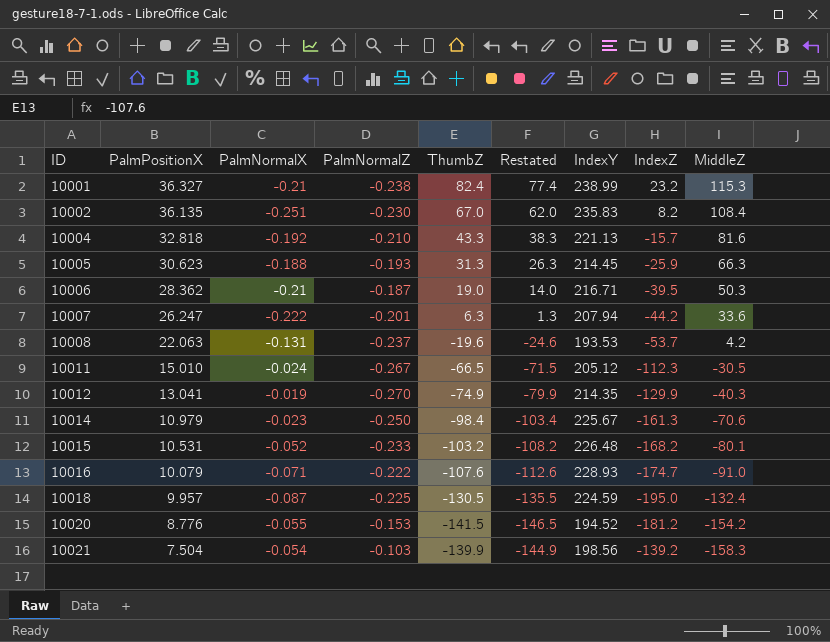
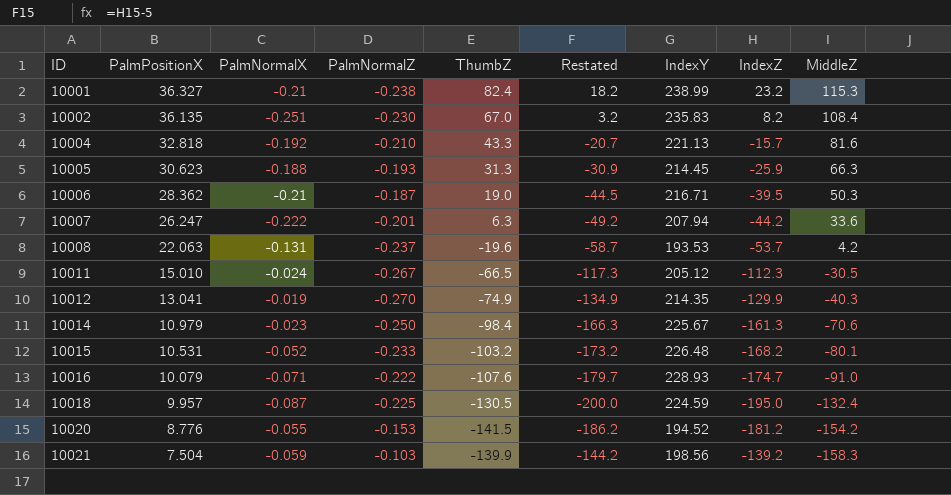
column Restated | formula: [ThumbZ] - 5 -> [IndexZ] - 5
10021 | PalmNormalX: -0.054 -> -0.059

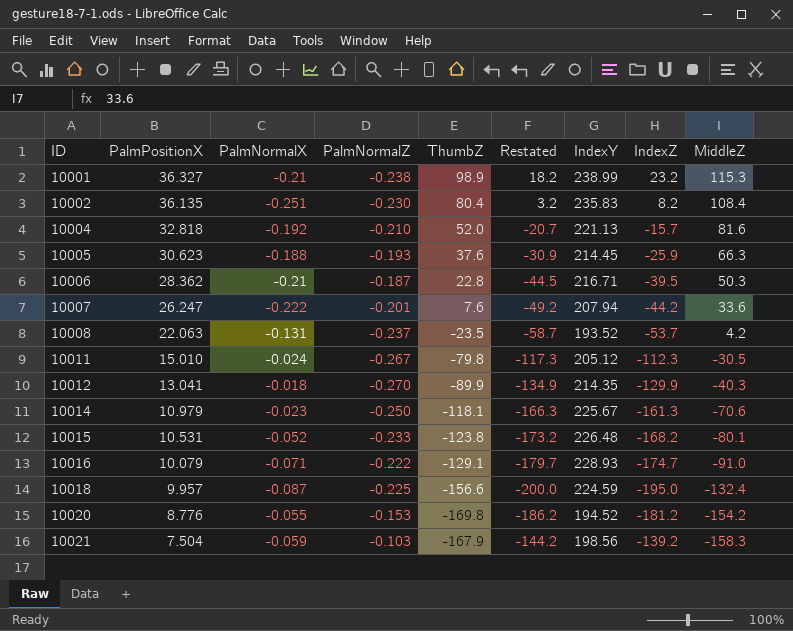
10001 | ThumbZ: 82.4 -> 98.9
10002 | ThumbZ: 67.0 -> 80.4
10004 | ThumbZ: 43.3 -> 52.0
10005 | ThumbZ: 31.3 -> 37.6
10006 | ThumbZ: 19.0 -> 22.8
10007 | ThumbZ: 6.3 -> 7.6
10008 | ThumbZ: -19.6 -> -23.5
10008 | IndexY: 193.53 -> 193.52
10011 | ThumbZ: -66.5 -> -79.8
10012 | PalmNormalX: -0.019 -> -0.018
10012 | ThumbZ: -74.9 -> -89.9
10014 | ThumbZ: -98.4 -> -118.1
10015 | ThumbZ: -103.2 -> -123.8
10016 | ThumbZ: -107.6 -> -129.1
10018 | ThumbZ: -130.5 -> -156.6
10020 | ThumbZ: -141.5 -> -169.8
10021 | ThumbZ: -139.9 -> -167.9

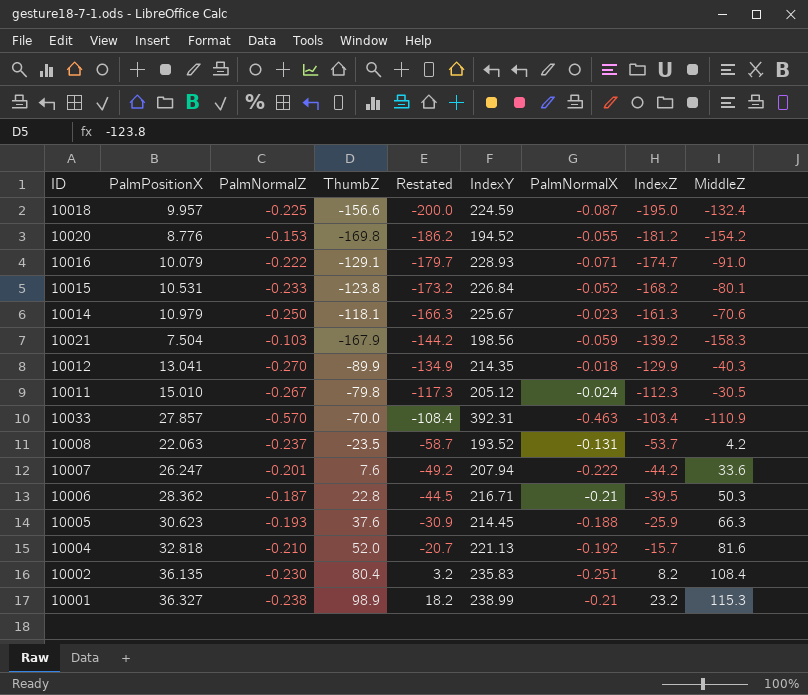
row order: ID ascending -> Restated ascending
column PalmNormalX | position: 3 -> 7
10015 | IndexY: 226.48 -> 226.84
row 10033: none -> 27.857 | -0.570 | -70.0 | -108.4 | 392.31 | -0.463 | -103.4 | -110.9

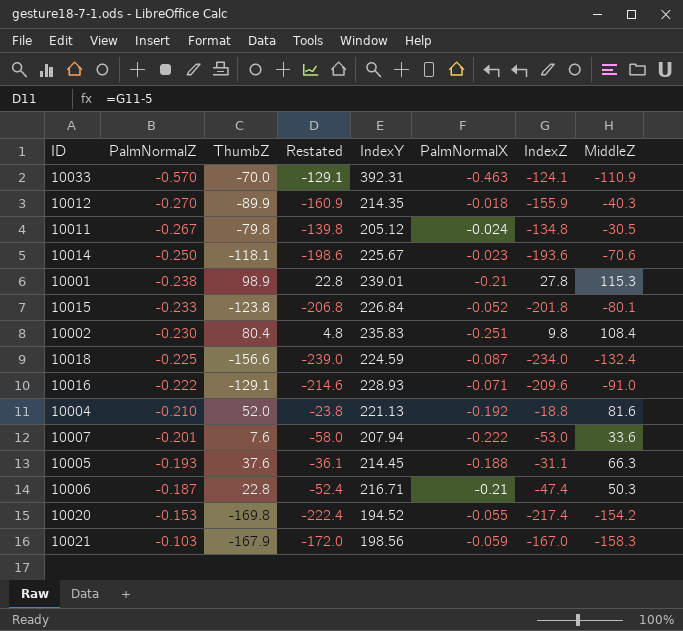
row order: Restated ascending -> PalmNormalZ ascending
column PalmPositionX | position: 2 -> none
row 10008: 22.063 | -0.237 | -23.5 | -58.7 | 193.52 | -0.131 | -53.7 | 4.2 -> none
10033 | Restated: -108.4 -> -129.1
10033 | IndexZ: -103.4 -> -124.1
10012 | Restated: -134.9 -> -160.9
10012 | IndexZ: -129.9 -> -155.9
10011 | Restated: -117.3 -> -139.8
10011 | IndexZ: -112.3 -> -134.8
10014 | Restated: -166.3 -> -198.6
10014 | IndexZ: -161.3 -> -193.6
10001 | Restated: 18.2 -> 22.8
10001 | IndexY: 238.99 -> 239.01
10001 | IndexZ: 23.2 -> 27.8
10015 | Restated: -173.2 -> -206.8
10015 | IndexZ: -168.2 -> -201.8
10002 | Restated: 3.2 -> 4.8
10002 | IndexZ: 8.2 -> 9.8
10018 | Restated: -200.0 -> -239.0
10018 | IndexZ: -195.0 -> -234.0
10016 | Restated: -179.7 -> -214.6
10016 | IndexZ: -174.7 -> -209.6
10004 | Restated: -20.7 -> -23.8
10004 | IndexZ: -15.7 -> -18.8
10007 | Restated: -49.2 -> -58.0
10007 | IndexZ: -44.2 -> -53.0
10005 | Restated: -30.9 -> -36.1
10005 | IndexZ: -25.9 -> -31.1
10006 | Restated: -44.5 -> -52.4
10006 | IndexZ: -39.5 -> -47.4
10020 | Restated: -186.2 -> -222.4
10020 | IndexZ: -181.2 -> -217.4
10021 | Restated: -144.2 -> -172.0
10021 | IndexZ: -139.2 -> -167.0

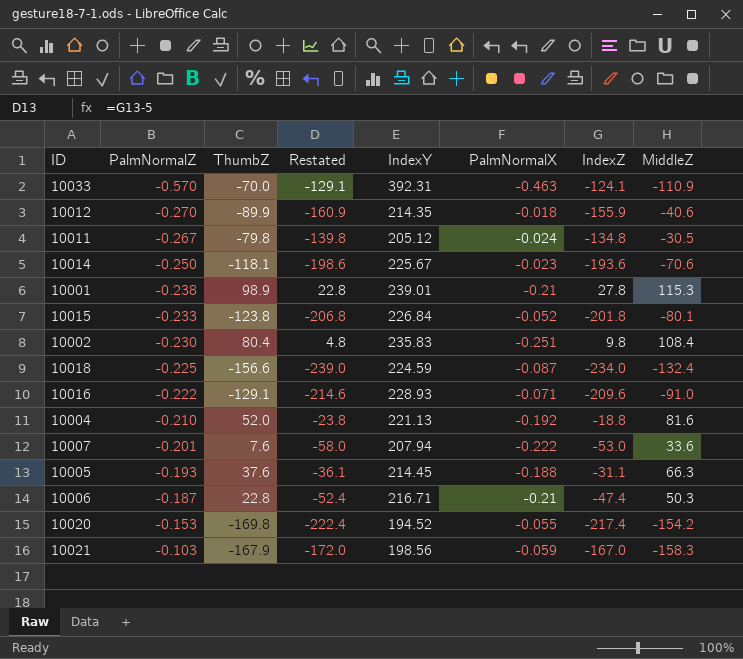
10012 | MiddleZ: -40.3 -> -40.6

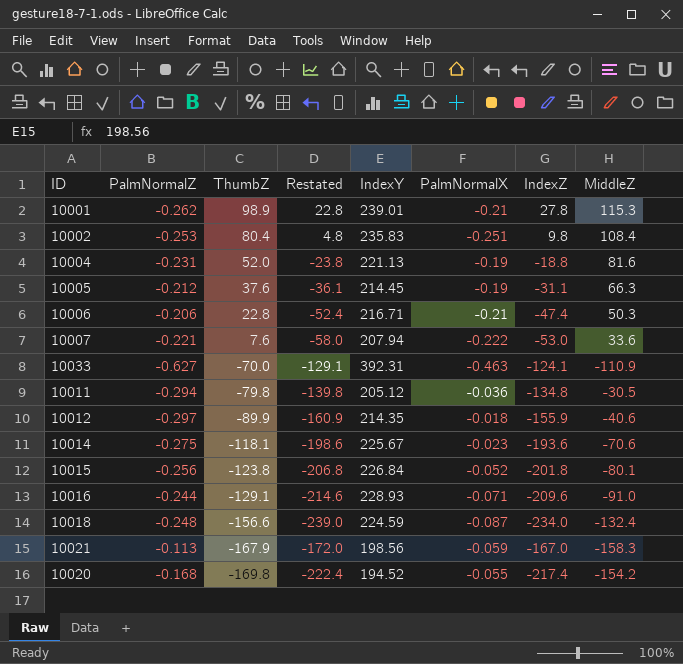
row order: PalmNormalZ ascending -> ThumbZ descending
10001 | PalmNormalZ: -0.238 -> -0.262
10002 | PalmNormalZ: -0.230 -> -0.253
10004 | PalmNormalZ: -0.210 -> -0.231
10004 | PalmNormalX: -0.192 -> -0.19
10005 | PalmNormalZ: -0.193 -> -0.212
10005 | PalmNormalX: -0.188 -> -0.19
10006 | PalmNormalZ: -0.187 -> -0.206
10007 | PalmNormalZ: -0.201 -> -0.221
10033 | PalmNormalZ: -0.570 -> -0.627
10011 | PalmNormalZ: -0.267 -> -0.294
10011 | PalmNormalX: -0.024 -> -0.036
10012 | PalmNormalZ: -0.270 -> -0.297
10014 | PalmNormalZ: -0.250 -> -0.275
10015 | PalmNormalZ: -0.233 -> -0.256
10016 | PalmNormalZ: -0.222 -> -0.244
10018 | PalmNormalZ: -0.225 -> -0.248
10021 | PalmNormalZ: -0.103 -> -0.113
10020 | PalmNormalZ: -0.153 -> -0.168

